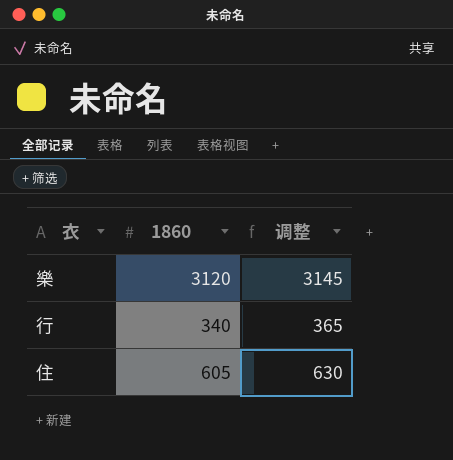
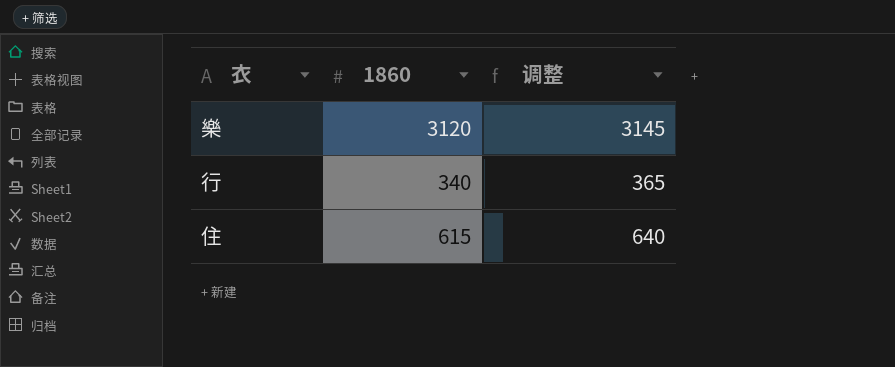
住 | 1860: 605 -> 615
住 | 调整: 630 -> 640

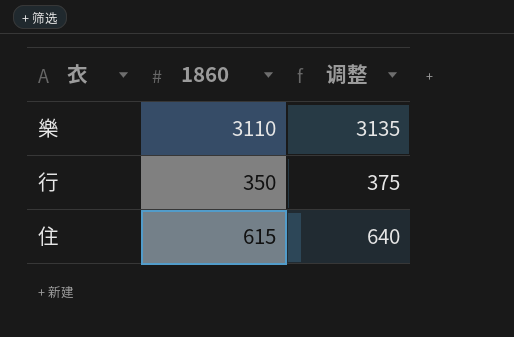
樂 | 1860: 3120 -> 3110
樂 | 调整: 3145 -> 3135
行 | 1860: 340 -> 350
行 | 调整: 365 -> 375

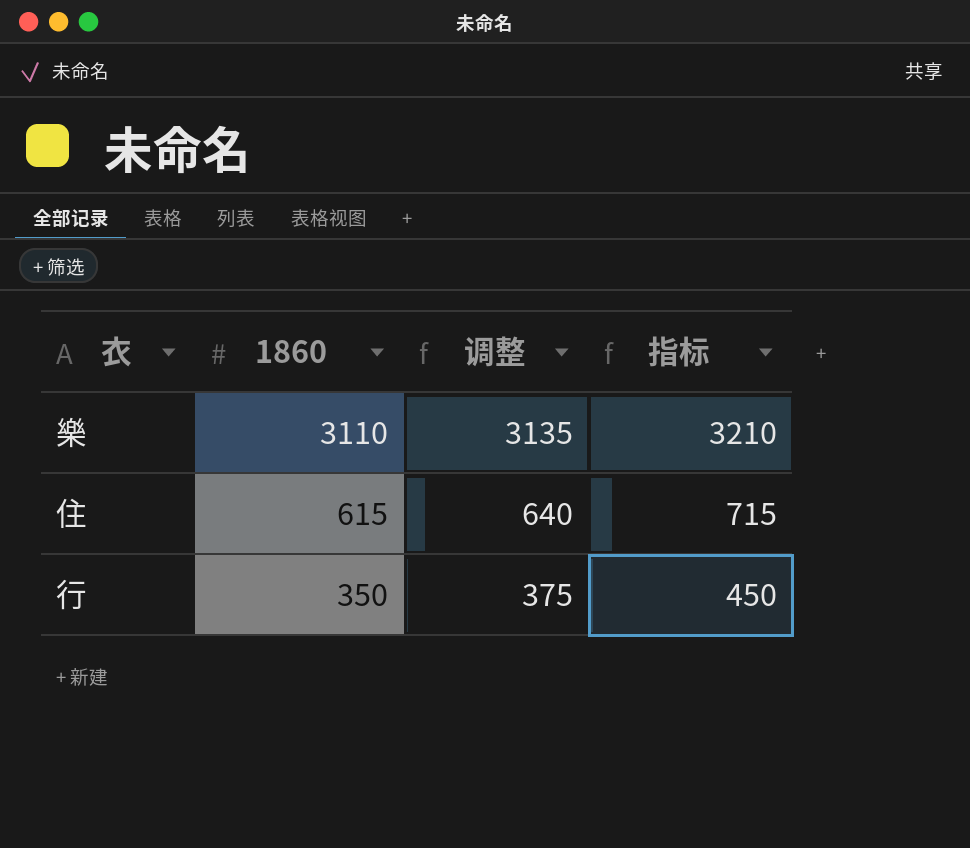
row order: none -> 1860 descending
column 指标 | formula: none -> [1860] + 100

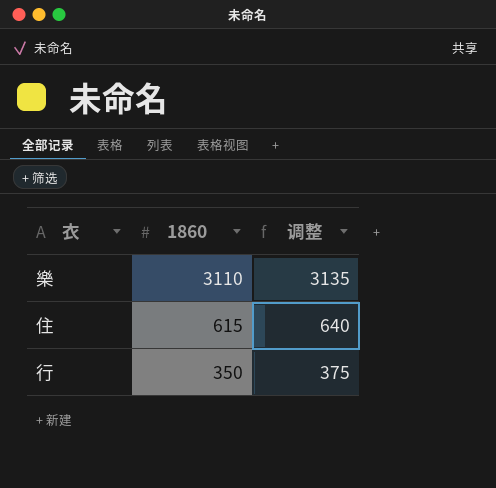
column 指标 | formula: [1860] + 100 -> none

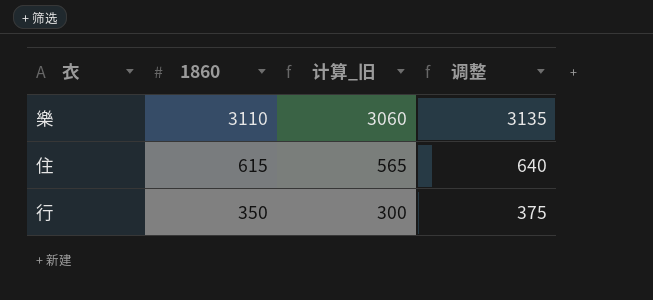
column 计算_旧 | formula: none -> [1860] - 50

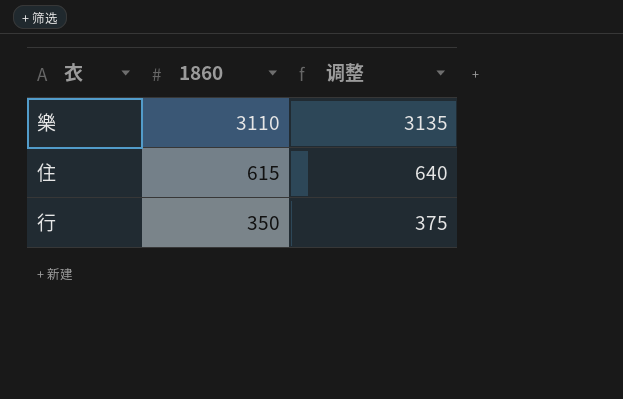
column 计算_旧 | formula: [1860] - 50 -> none

